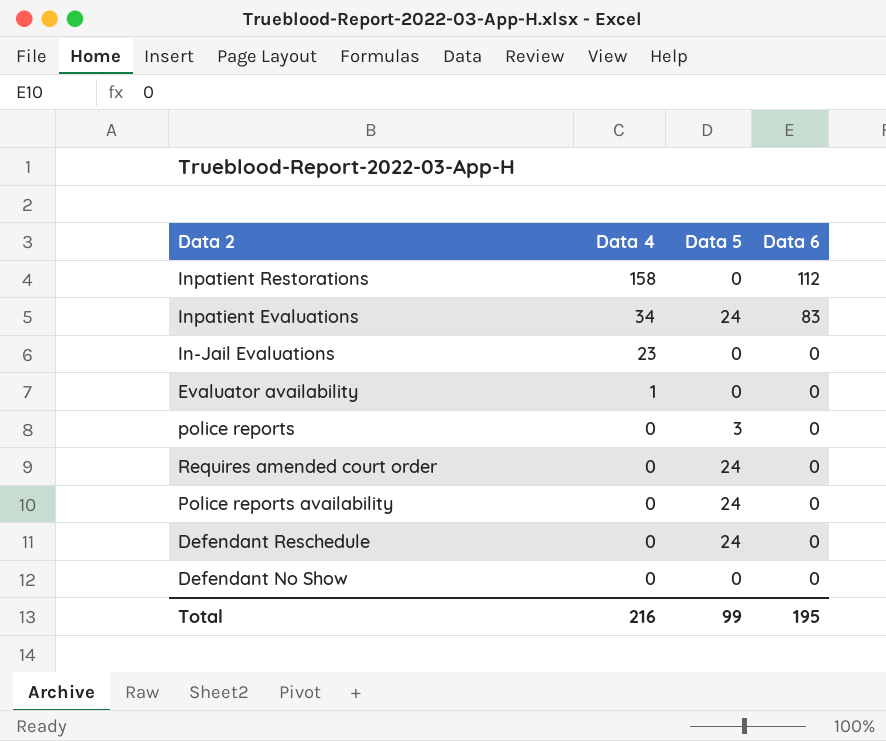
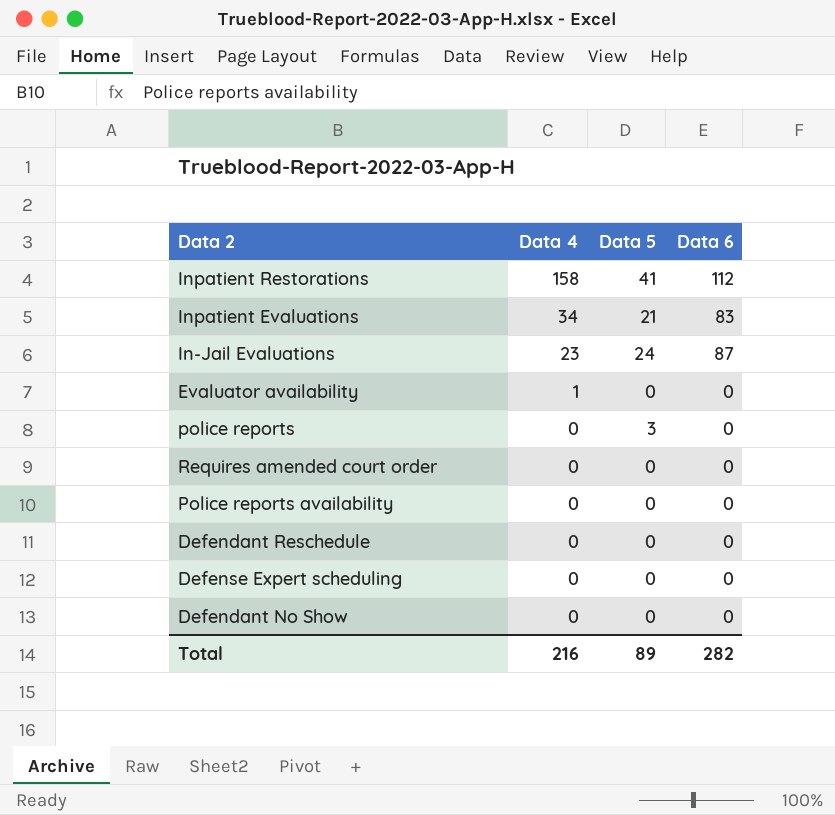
Inpatient Restorations | Data 5: 0 -> 41
Inpatient Evaluations | Data 5: 24 -> 21
In-Jail Evaluations | Data 5: 0 -> 24
In-Jail Evaluations | Data 6: 0 -> 87
Requires amended court order | Data 5: 24 -> 0
Police reports availability | Data 5: 24 -> 0
Defendant Reschedule | Data 5: 24 -> 0
row Defense Expert scheduling: none -> 0 | 0 | 0
Total | Data 5: 99 -> 89
Total | Data 6: 195 -> 282

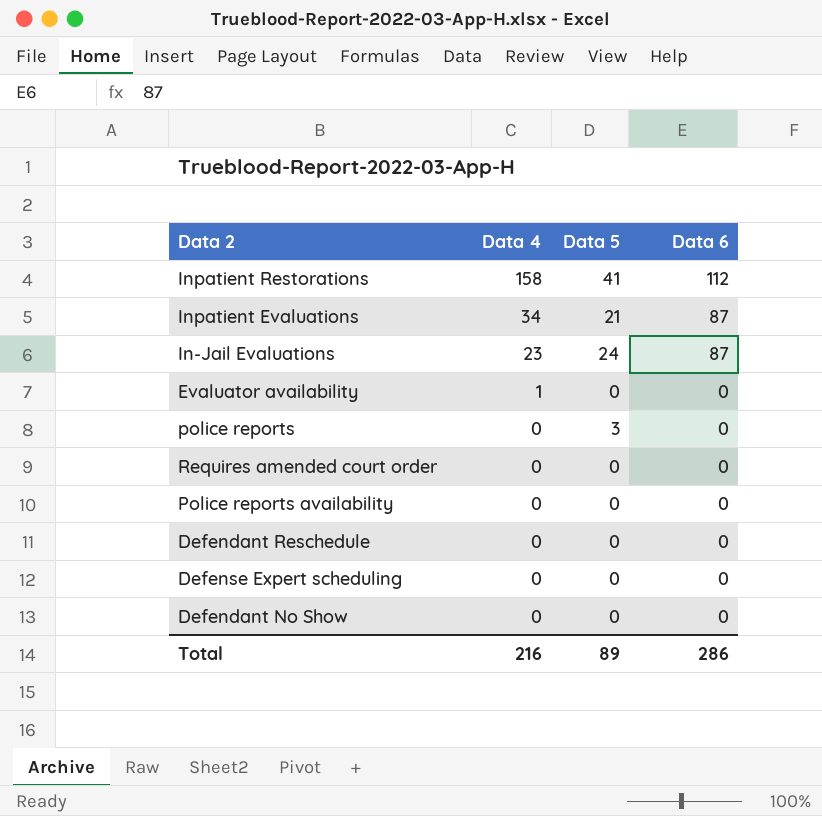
Inpatient Evaluations | Data 6: 83 -> 87
Total | Data 6: 282 -> 286

